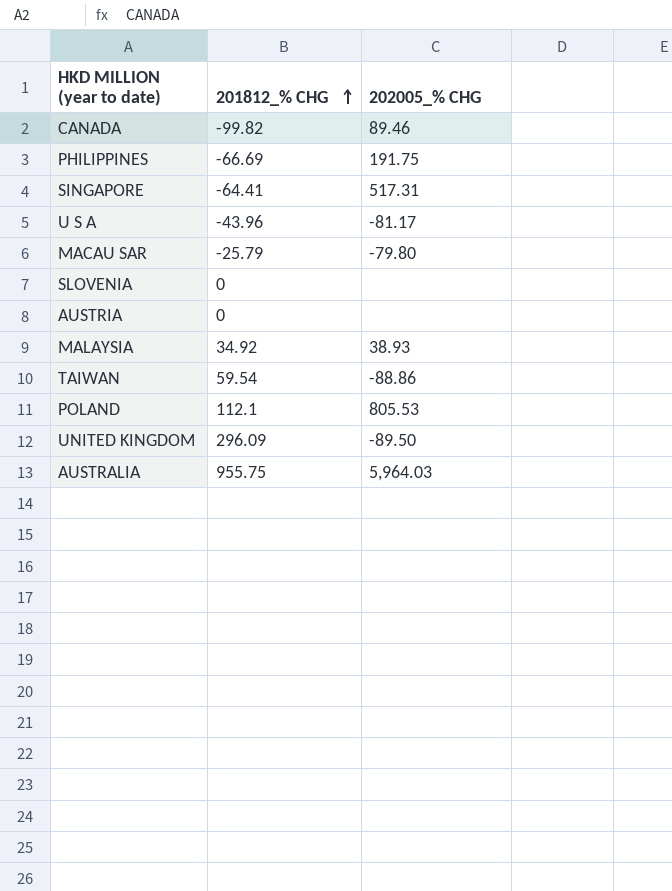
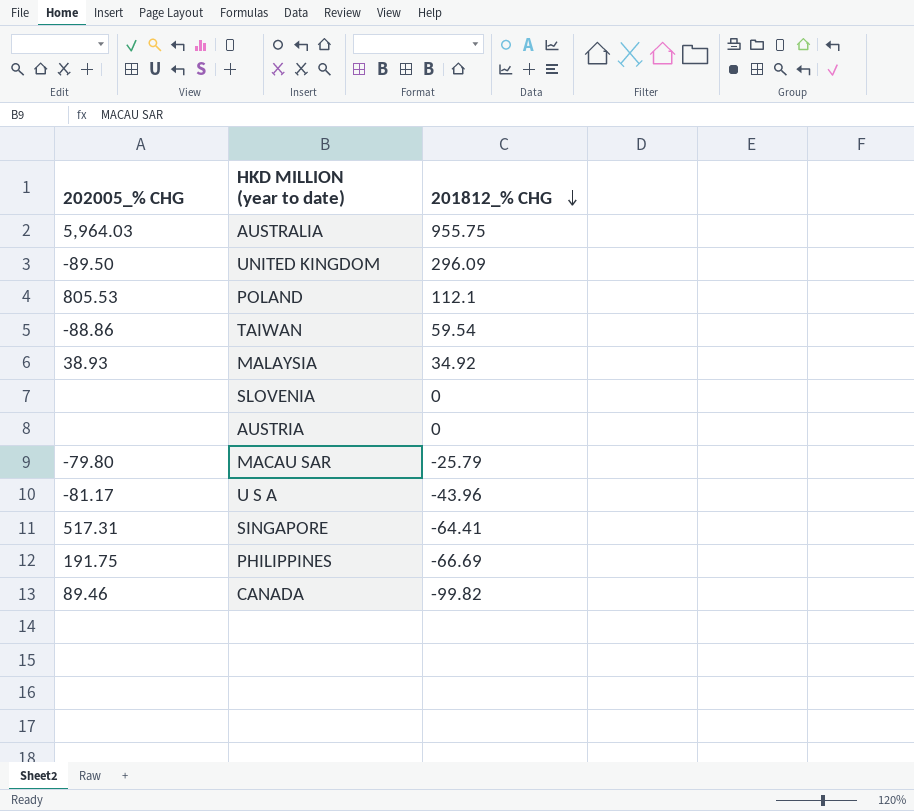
row order: 201812_% CHG ascending -> 201812_% CHG descending
column 202005_% CHG | position: 3 -> 1

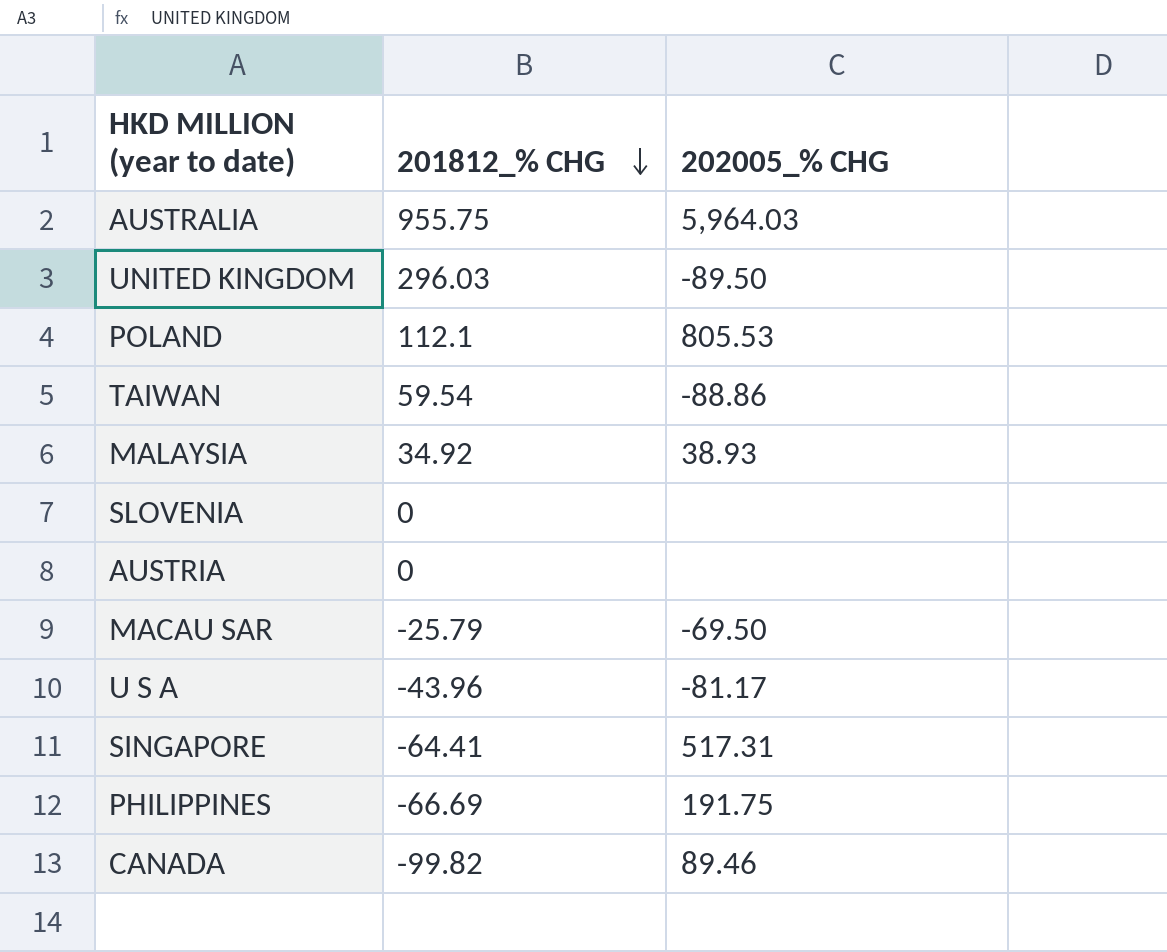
column 202005_% CHG | position: 1 -> 3
UNITED KINGDOM | 201812_% CHG: 296.09 -> 296.03
MACAU SAR | 202005_% CHG: -79.80 -> -69.50

